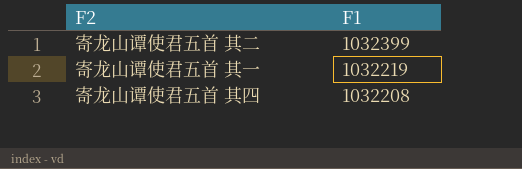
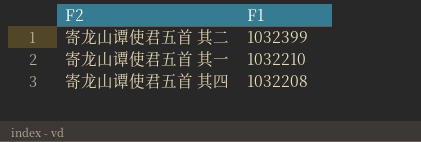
寄龙山谭使君五首 其一 | F1: 1032219 -> 1032210

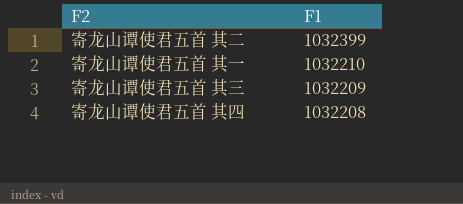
row 寄龙山谭使君五首 其三: none -> 1032209

